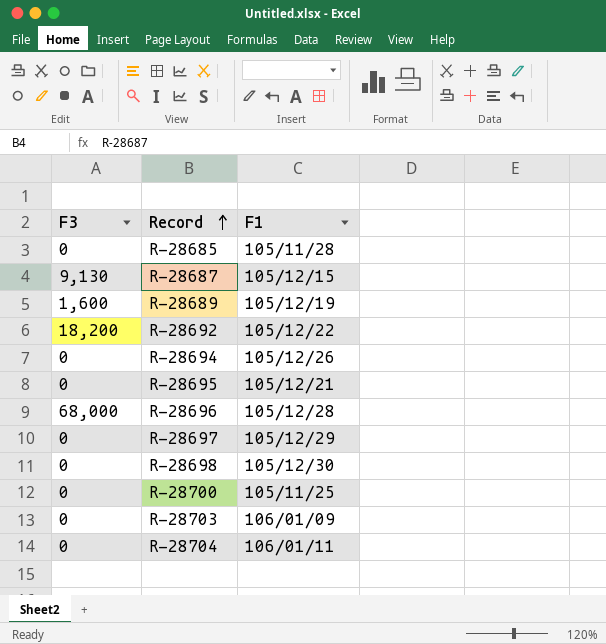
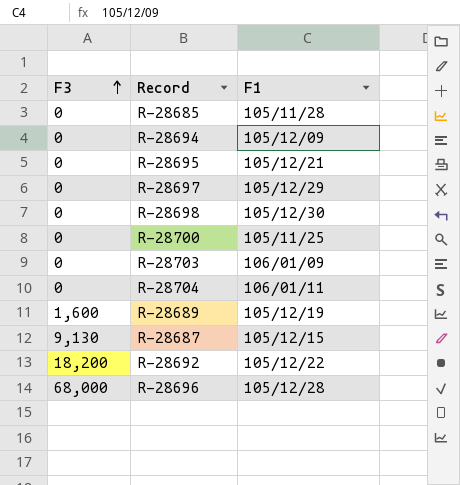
row order: Record ascending -> F3 ascending
R-28694 | F1: 105/12/26 -> 105/12/09

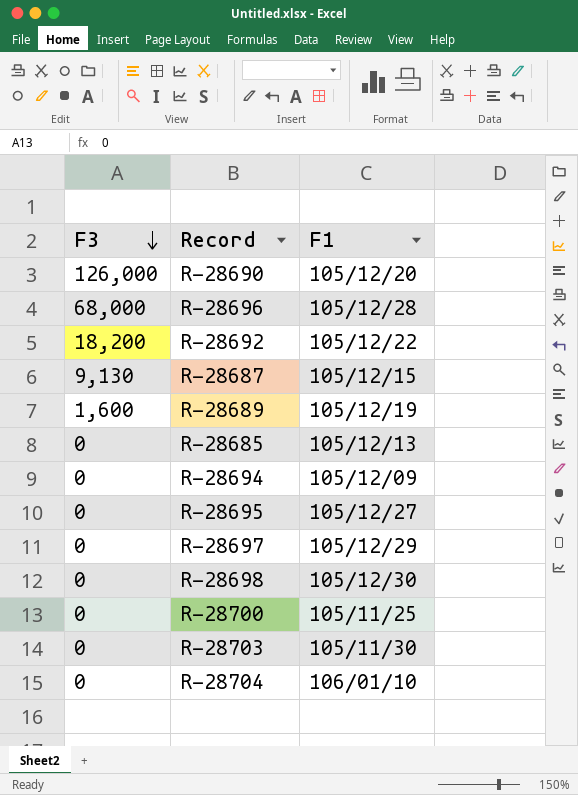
row order: F3 ascending -> F3 descending
row R-28690: none -> 126,000 | 105/12/20
R-28685 | F1: 105/11/28 -> 105/12/13
R-28695 | F1: 105/12/21 -> 105/12/27
R-28703 | F1: 106/01/09 -> 105/11/30
R-28704 | F1: 106/01/11 -> 106/01/10

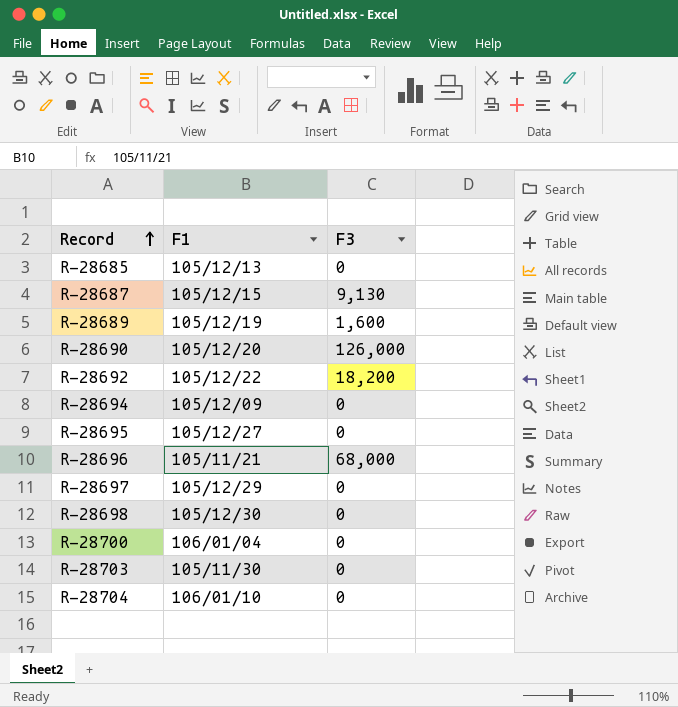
row order: F3 descending -> Record ascending
column F3 | position: 1 -> 3
R-28696 | F1: 105/12/28 -> 105/11/21
R-28700 | F1: 105/11/25 -> 106/01/04

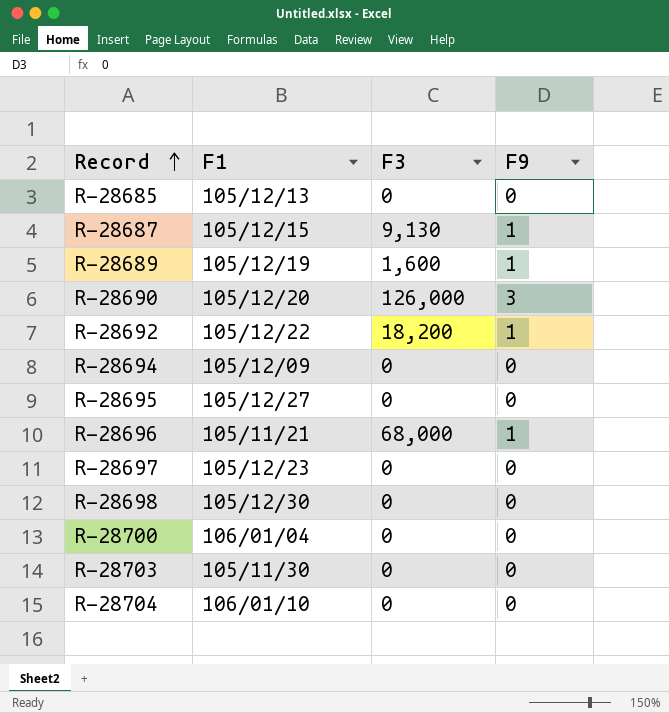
column F9 | position: none -> 4
R-28697 | F1: 105/12/29 -> 105/12/23

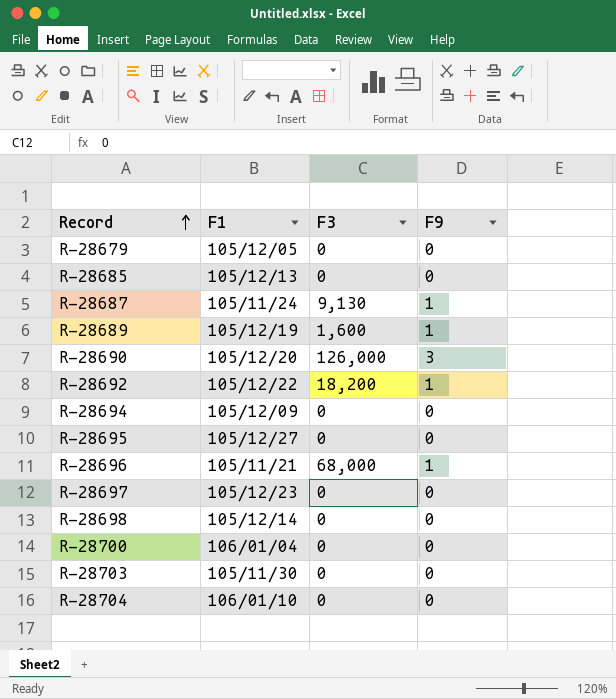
row R-28679: none -> 105/12/05 | 0 | 0
R-28687 | F1: 105/12/15 -> 105/11/24
R-28698 | F1: 105/12/30 -> 105/12/14

